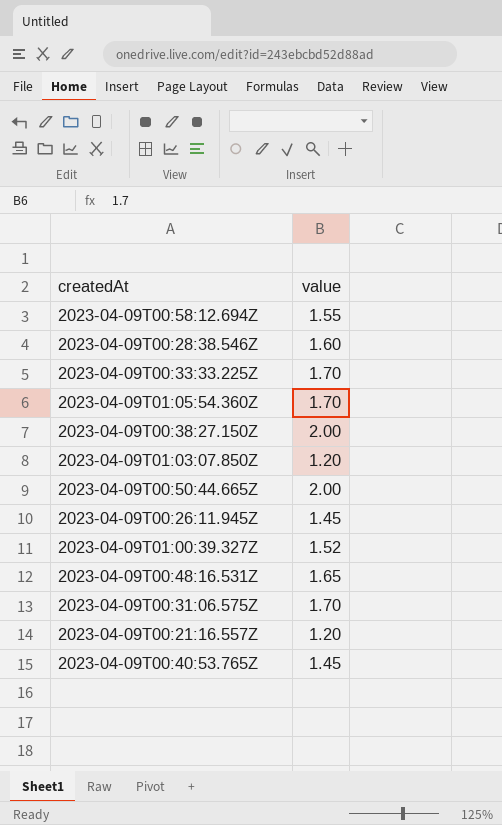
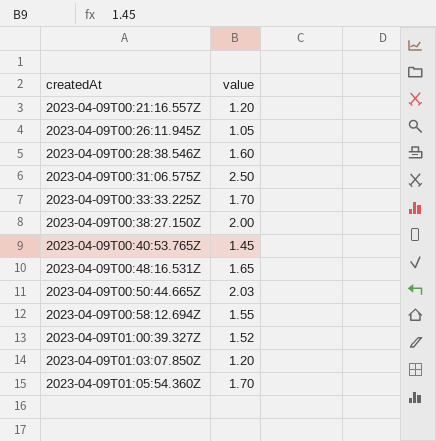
row order: none -> createdAt ascending
2023-04-09T00:26:11.945Z | value: 1.45 -> 1.05
2023-04-09T00:31:06.575Z | value: 1.70 -> 2.50
2023-04-09T00:50:44.665Z | value: 2.00 -> 2.03

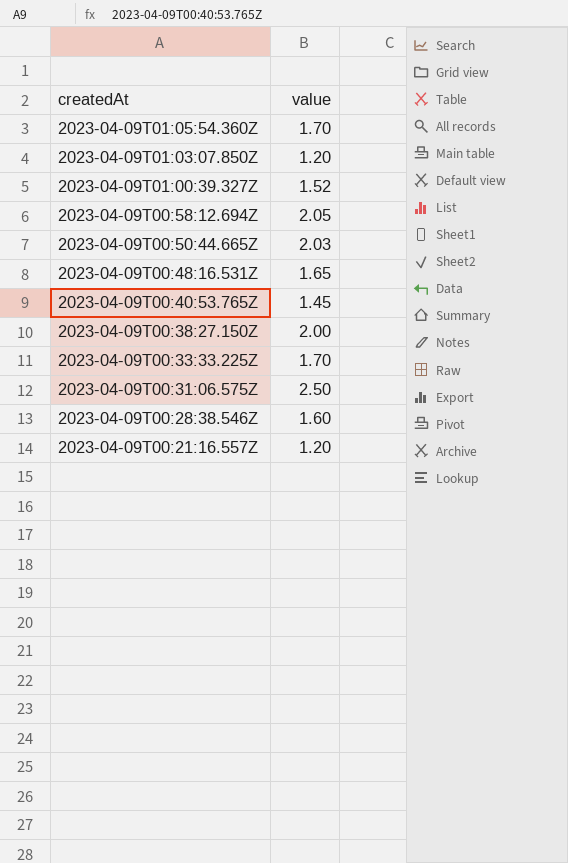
row order: createdAt ascending -> createdAt descending
row 2023-04-09T00:26:11.945Z: 1.05 -> none
2023-04-09T00:58:12.694Z | value: 1.55 -> 2.05

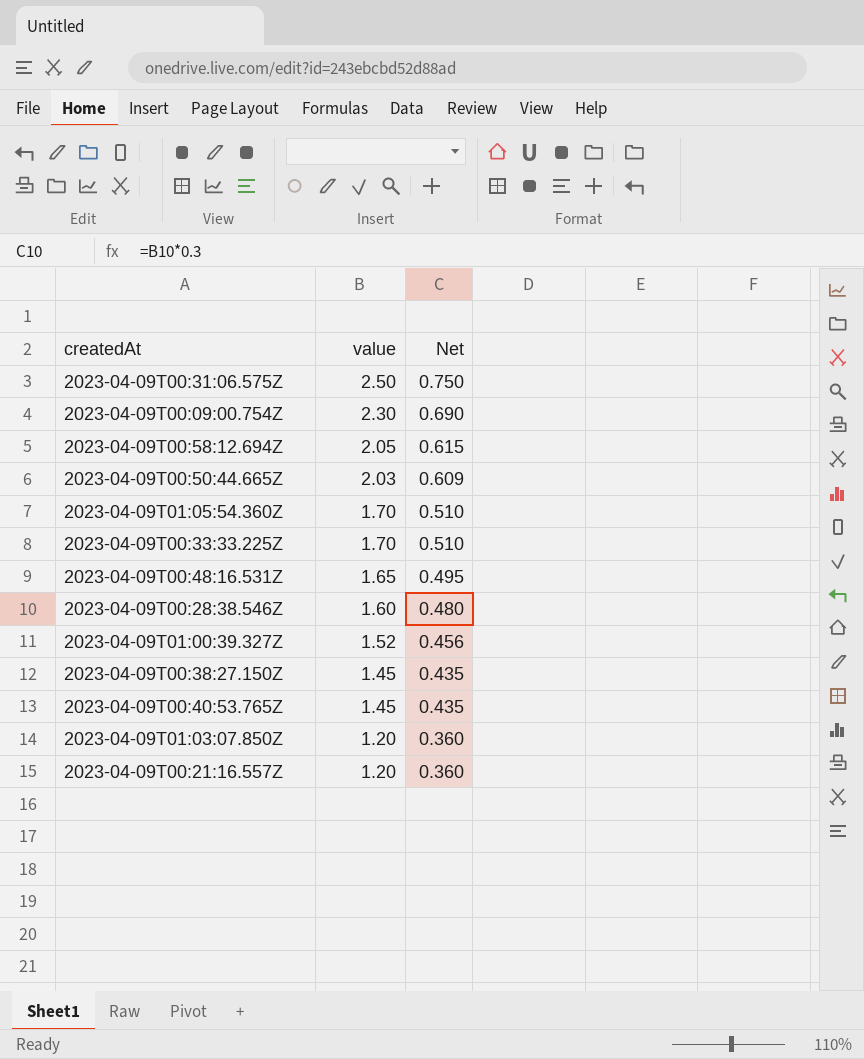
row order: createdAt descending -> value descending
column Net | formula: none -> [value] * 0.3
row 2023-04-09T00:09:00.754Z: none -> 2.30 | 0.690
2023-04-09T00:38:27.150Z | value: 2.00 -> 1.45

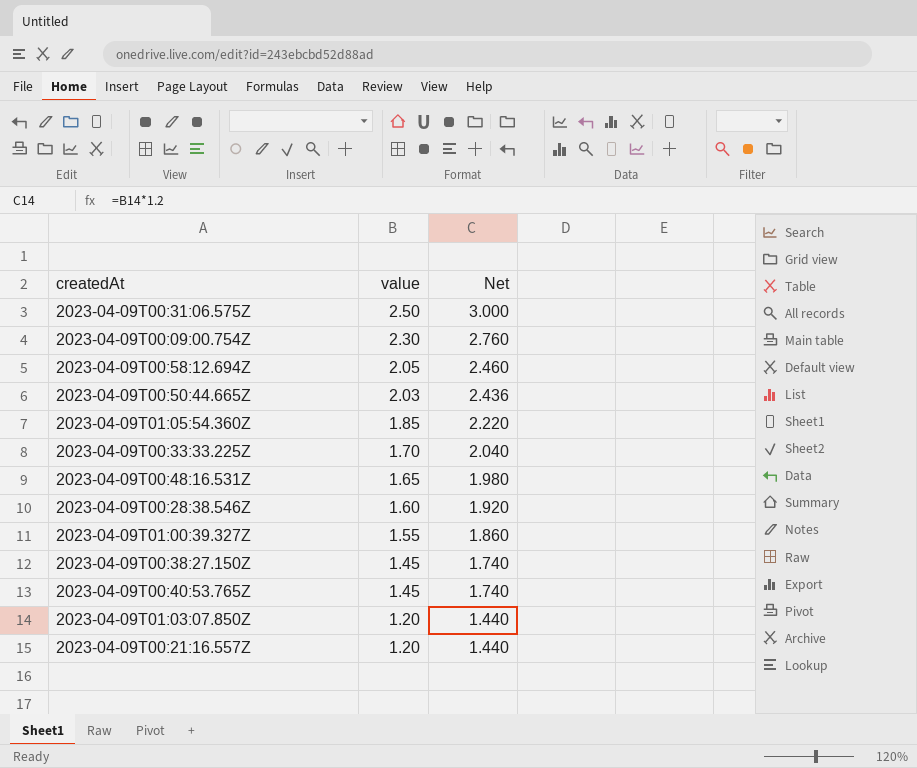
column Net | formula: [value] * 0.3 -> [value] * 1.2
2023-04-09T01:05:54.360Z | value: 1.70 -> 1.85
2023-04-09T01:00:39.327Z | value: 1.52 -> 1.55

